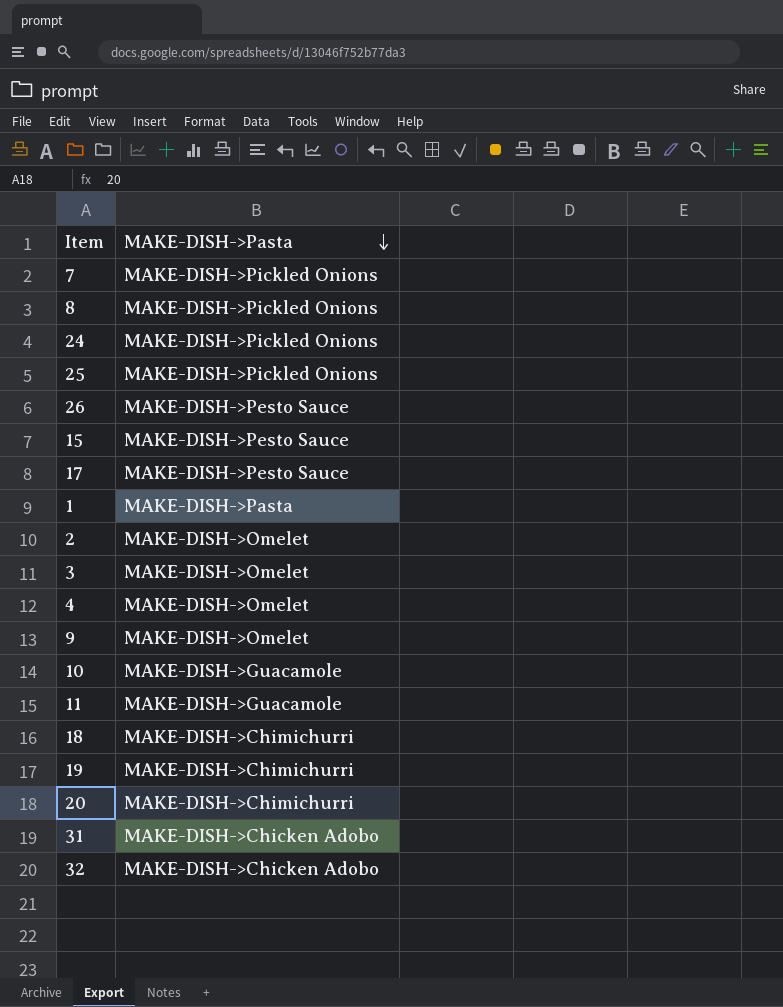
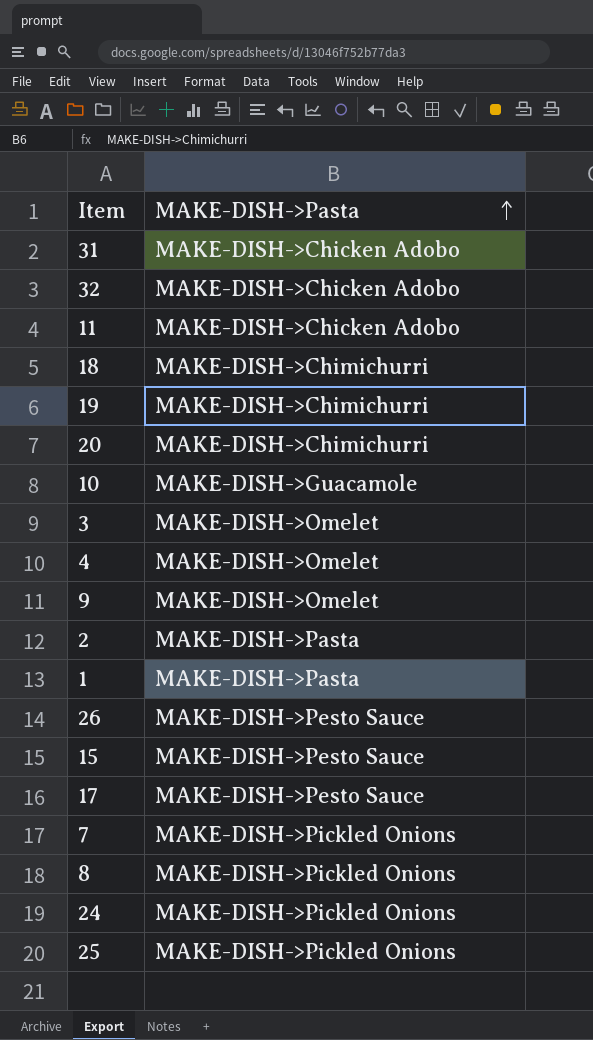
row order: MAKE-DISH->Pasta descending -> MAKE-DISH->Pasta ascending
11 | MAKE-DISH->Pasta: MAKE-DISH->Guacamole -> MAKE-DISH->Chicken Adobo
2 | MAKE-DISH->Pasta: MAKE-DISH->Omelet -> MAKE-DISH->Pasta

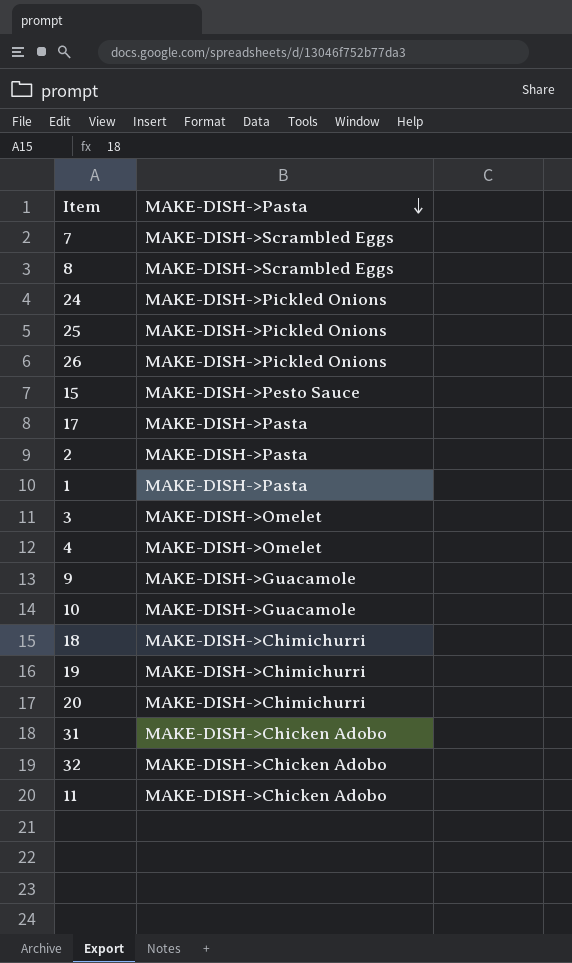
row order: MAKE-DISH->Pasta ascending -> MAKE-DISH->Pasta descending
7 | MAKE-DISH->Pasta: MAKE-DISH->Pickled Onions -> MAKE-DISH->Scrambled Eggs
8 | MAKE-DISH->Pasta: MAKE-DISH->Pickled Onions -> MAKE-DISH->Scrambled Eggs
26 | MAKE-DISH->Pasta: MAKE-DISH->Pesto Sauce -> MAKE-DISH->Pickled Onions
17 | MAKE-DISH->Pasta: MAKE-DISH->Pesto Sauce -> MAKE-DISH->Pasta
9 | MAKE-DISH->Pasta: MAKE-DISH->Omelet -> MAKE-DISH->Guacamole

